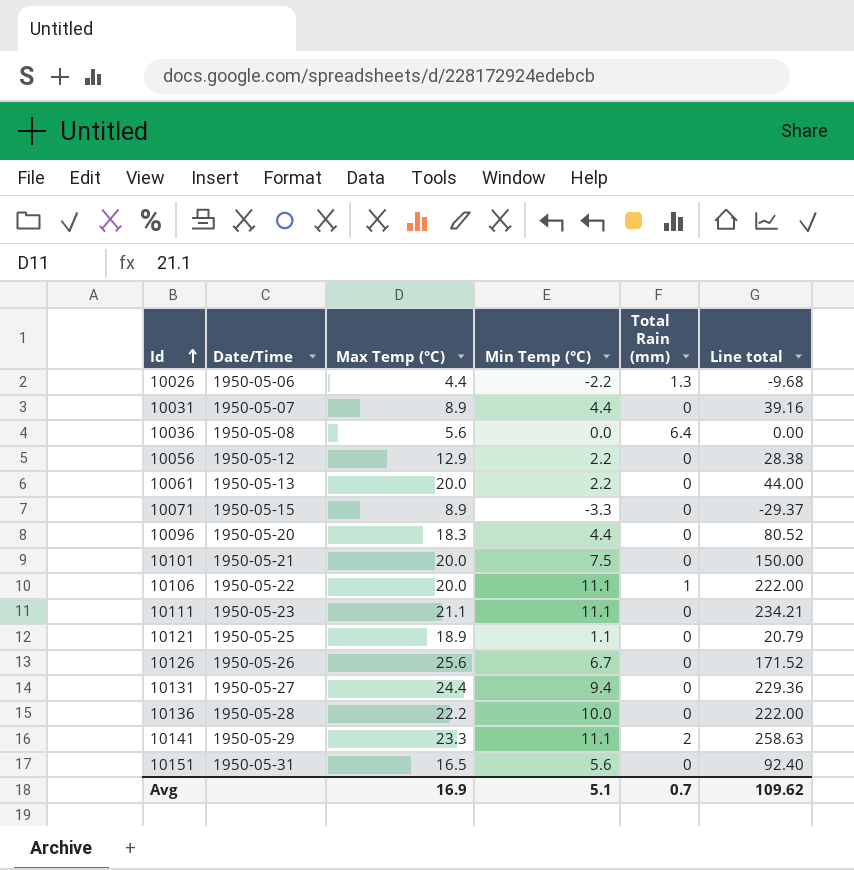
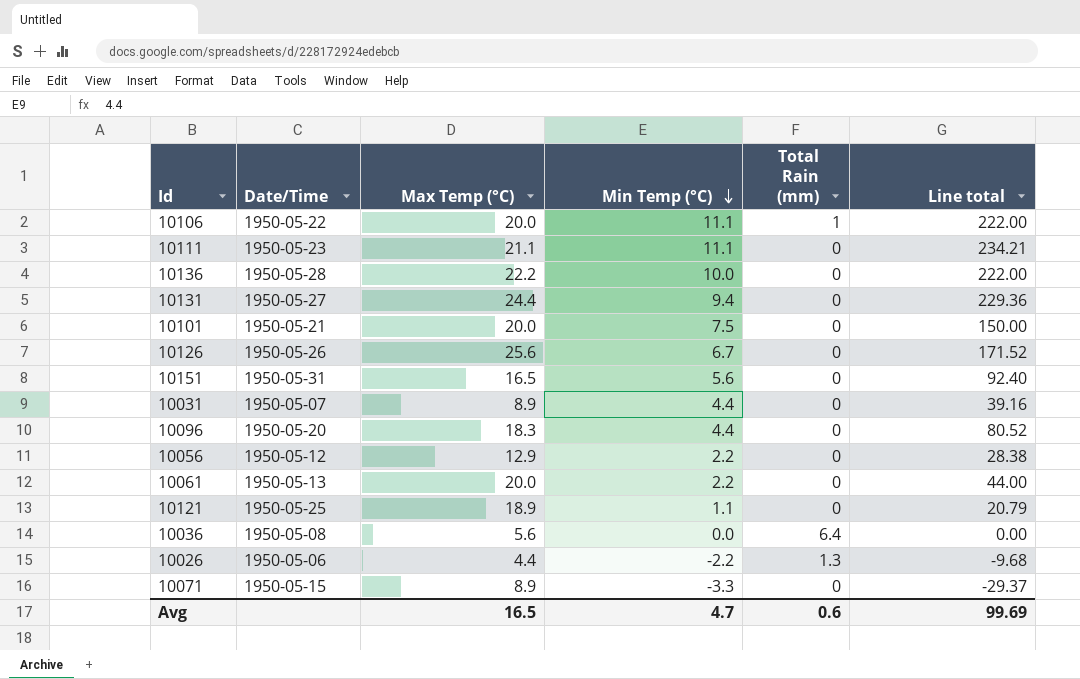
row order: Id ascending -> Min Temp (°C) descending
row 10141: 1950-05-29 | 23.3 | 11.1 | 2 | 258.63 -> none
Avg | Max Temp (°C): 16.9 -> 16.5
Avg | Min Temp (°C): 5.1 -> 4.7
Avg | Total Rain (mm): 0.7 -> 0.6
Avg | Line total: 109.62 -> 99.69

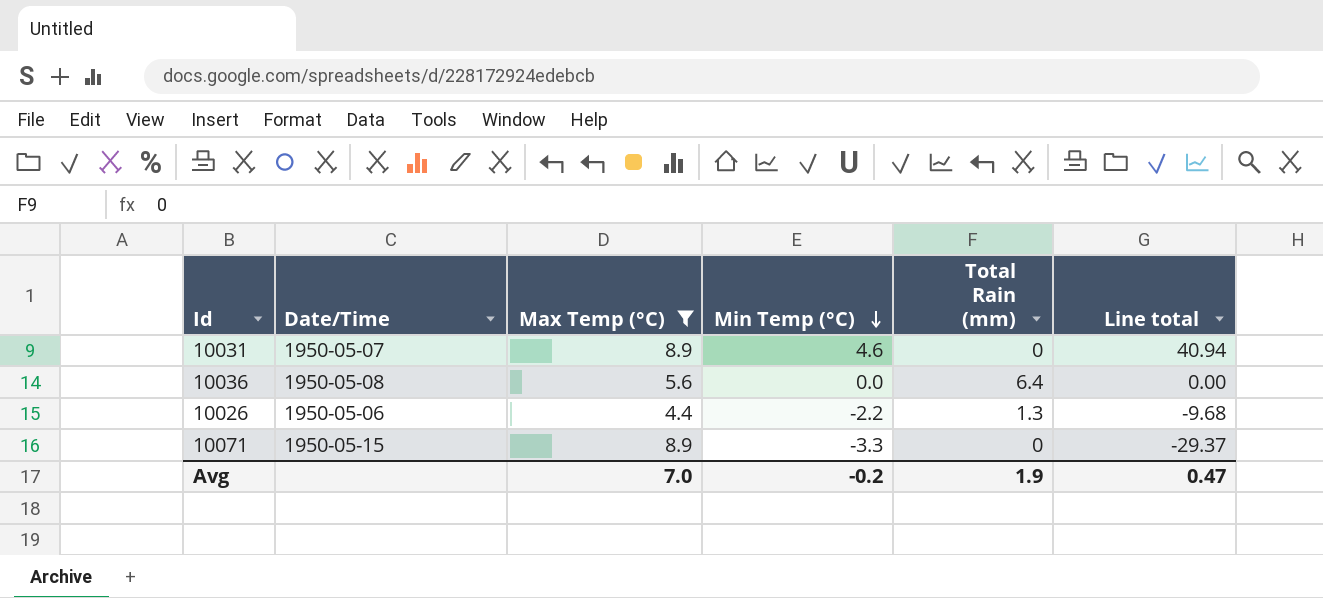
filter: none -> Max Temp (°C) <= 8.9
10031 | Min Temp (°C): 4.4 -> 4.6
10031 | Line total: 39.16 -> 40.94
Avg | Max Temp (°C): 16.5 -> 7.0
Avg | Min Temp (°C): 4.7 -> -0.2
Avg | Total Rain (mm): 0.6 -> 1.9
Avg | Line total: 99.69 -> 0.47

